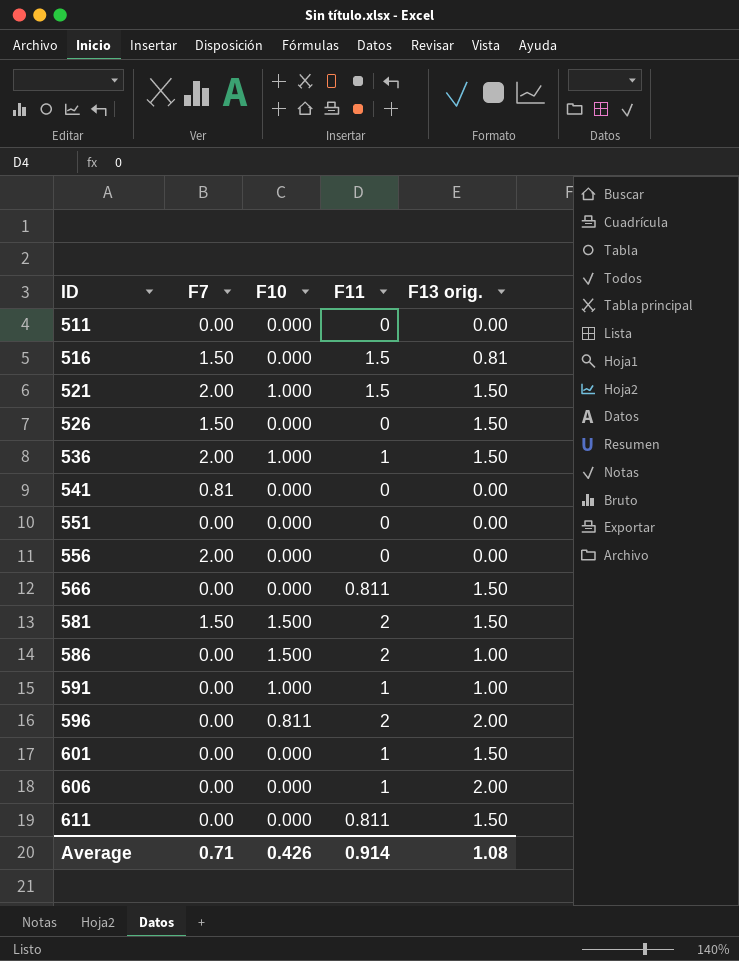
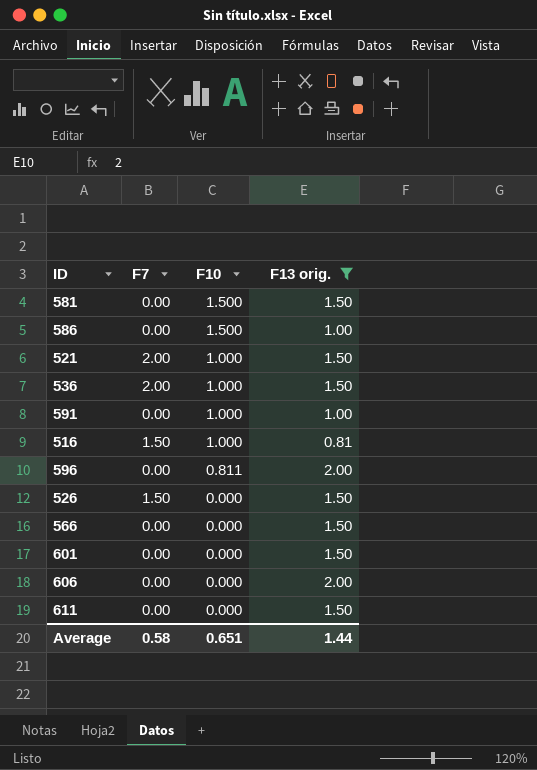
filter: none -> F13 orig. != 0.00
row order: ID ascending -> F10 descending
column F11 | position: 4 -> none
581 | F7: 1.50 -> 0.00
516 | F10: 0.000 -> 1.000
Average | F7: 0.71 -> 0.58
Average | F10: 0.426 -> 0.651
Average | F13 orig.: 1.08 -> 1.44

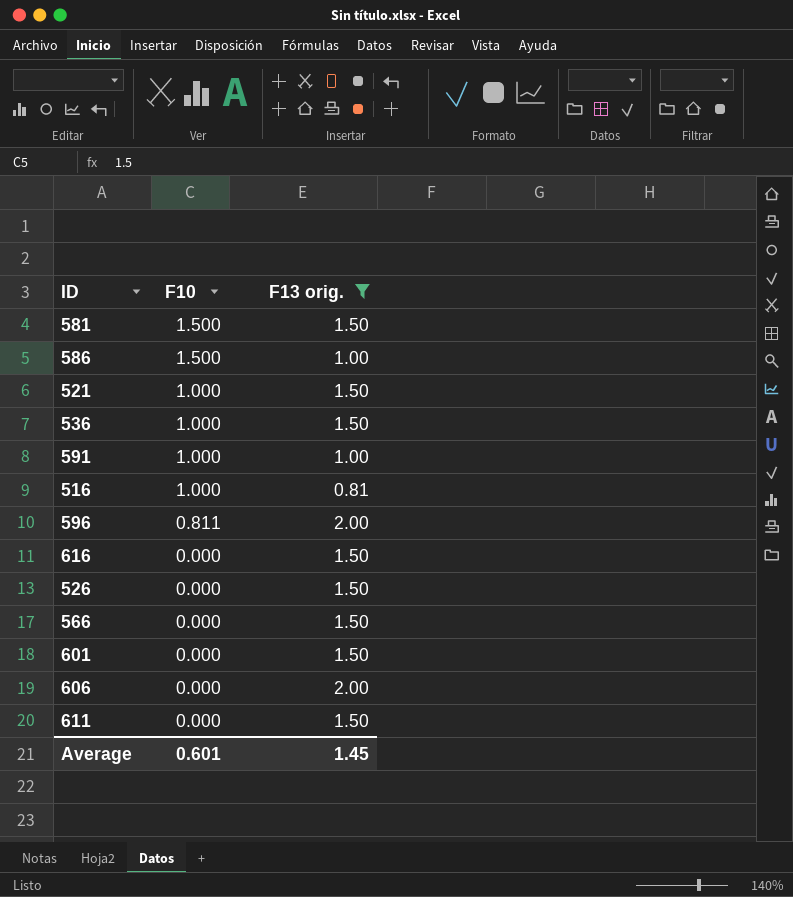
column F7 | position: 2 -> none
row 616: none -> 0.000 | 1.50
Average | F10: 0.651 -> 0.601
Average | F13 orig.: 1.44 -> 1.45

